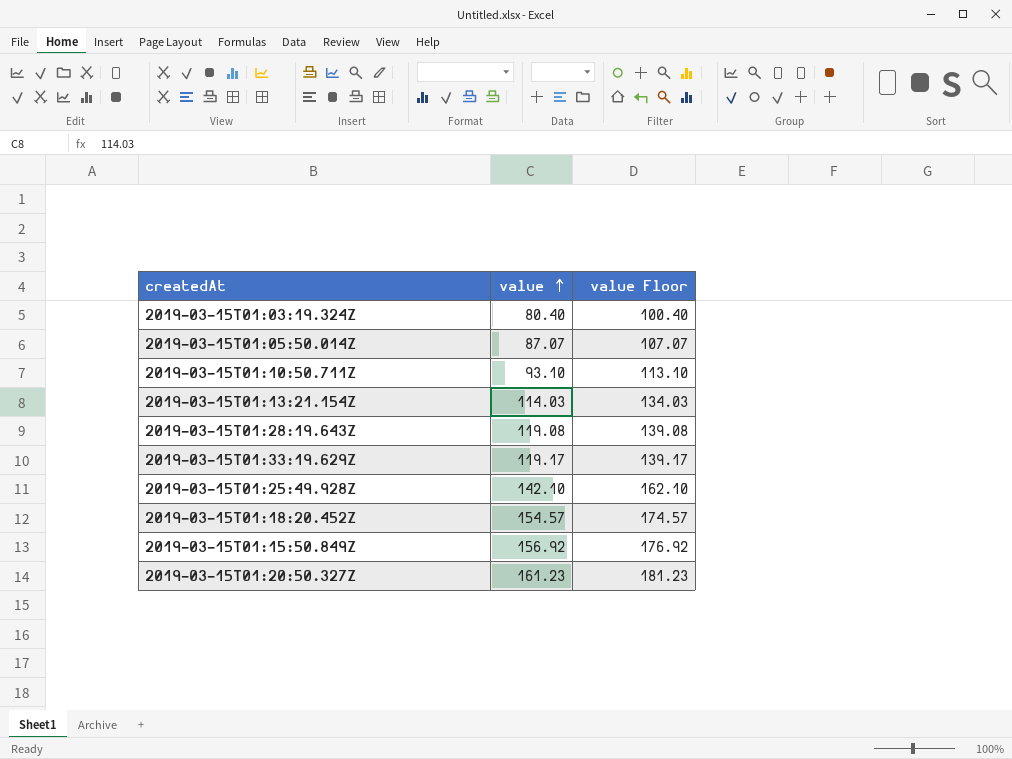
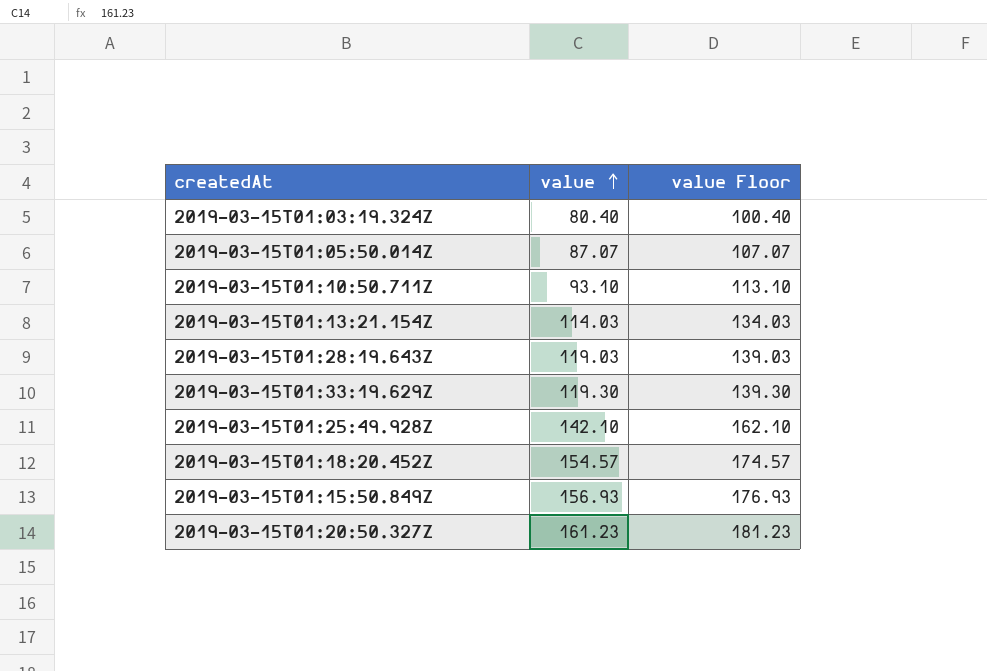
2019-03-15T01:28:19.643Z | value: 119.08 -> 119.03
2019-03-15T01:28:19.643Z | value Floor: 139.08 -> 139.03
2019-03-15T01:33:19.629Z | value: 119.17 -> 119.30
2019-03-15T01:33:19.629Z | value Floor: 139.17 -> 139.30
2019-03-15T01:15:50.849Z | value: 156.92 -> 156.93
2019-03-15T01:15:50.849Z | value Floor: 176.92 -> 176.93

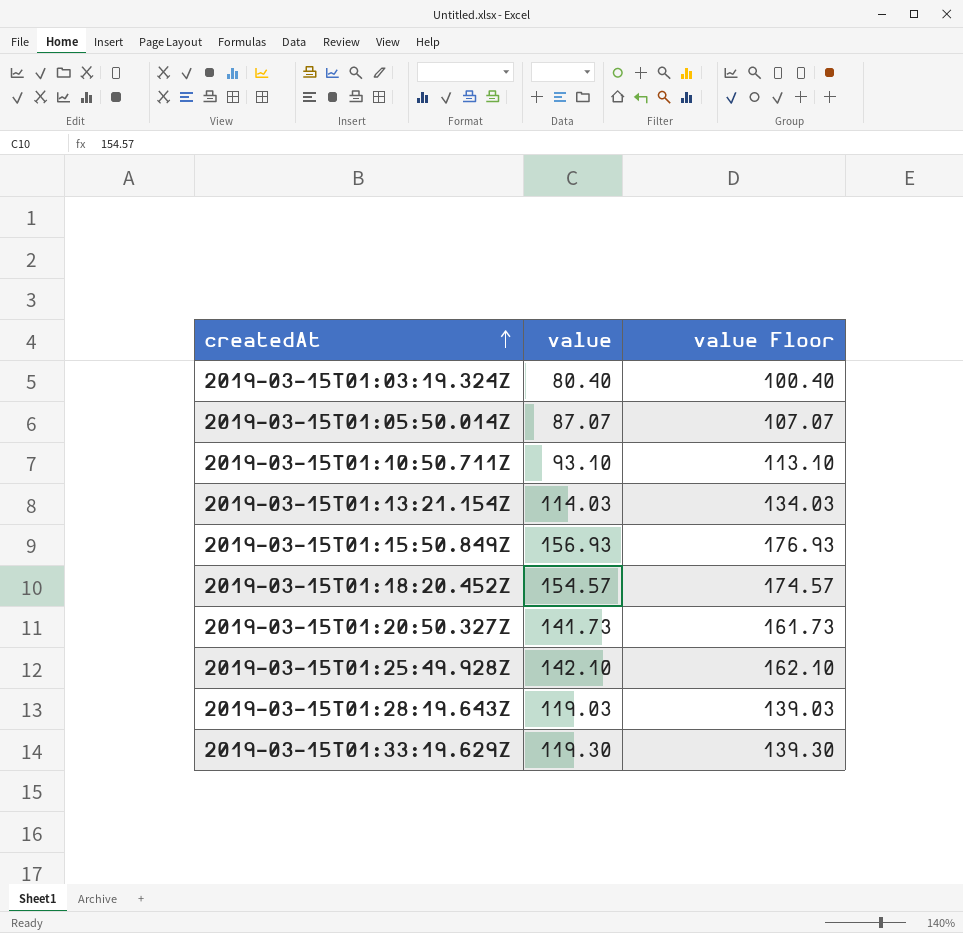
row order: value ascending -> createdAt ascending
2019-03-15T01:20:50.327Z | value: 161.23 -> 141.73
2019-03-15T01:20:50.327Z | value Floor: 181.23 -> 161.73

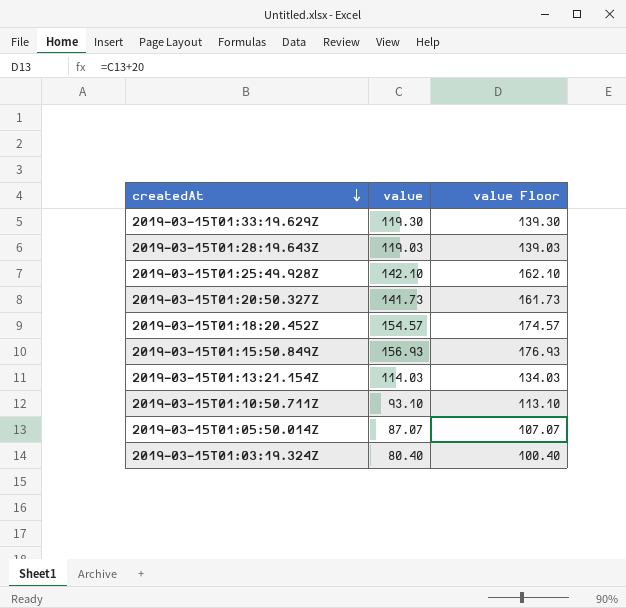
row order: createdAt ascending -> createdAt descending

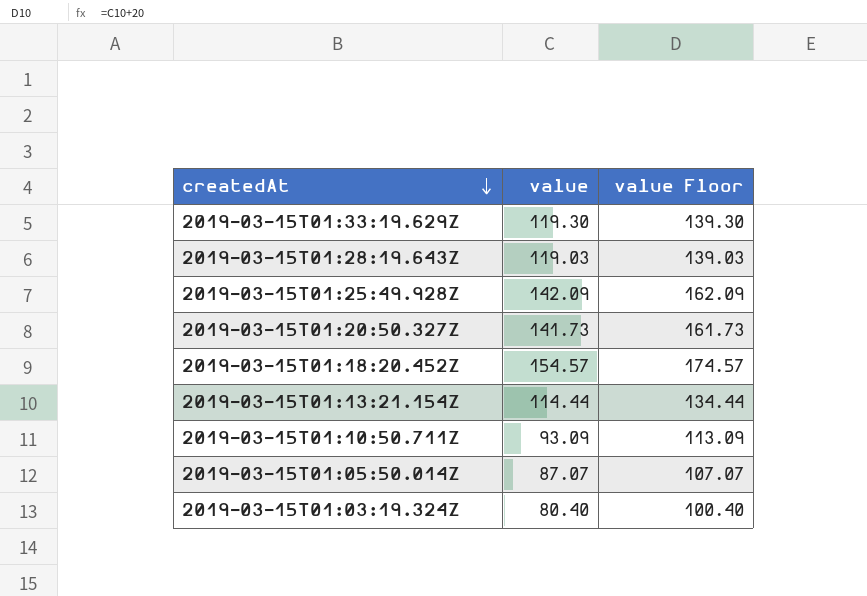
row 2019-03-15T01:15:50.849Z: 156.93 | 176.93 -> none
2019-03-15T01:25:49.928Z | value: 142.10 -> 142.09
2019-03-15T01:25:49.928Z | value Floor: 162.10 -> 162.09
2019-03-15T01:13:21.154Z | value: 114.03 -> 114.44
2019-03-15T01:13:21.154Z | value Floor: 134.03 -> 134.44
2019-03-15T01:10:50.711Z | value: 93.10 -> 93.09
2019-03-15T01:10:50.711Z | value Floor: 113.10 -> 113.09

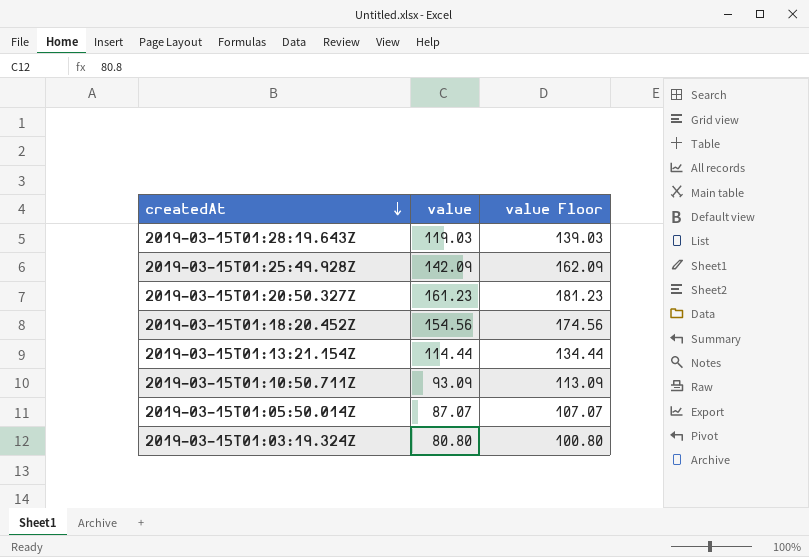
row 2019-03-15T01:33:19.629Z: 119.30 | 139.30 -> none
2019-03-15T01:20:50.327Z | value: 141.73 -> 161.23
2019-03-15T01:20:50.327Z | value Floor: 161.73 -> 181.23
2019-03-15T01:18:20.452Z | value: 154.57 -> 154.56
2019-03-15T01:18:20.452Z | value Floor: 174.57 -> 174.56
2019-03-15T01:03:19.324Z | value: 80.40 -> 80.80
2019-03-15T01:03:19.324Z | value Floor: 100.40 -> 100.80

